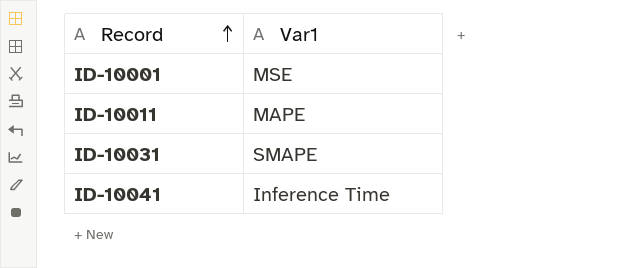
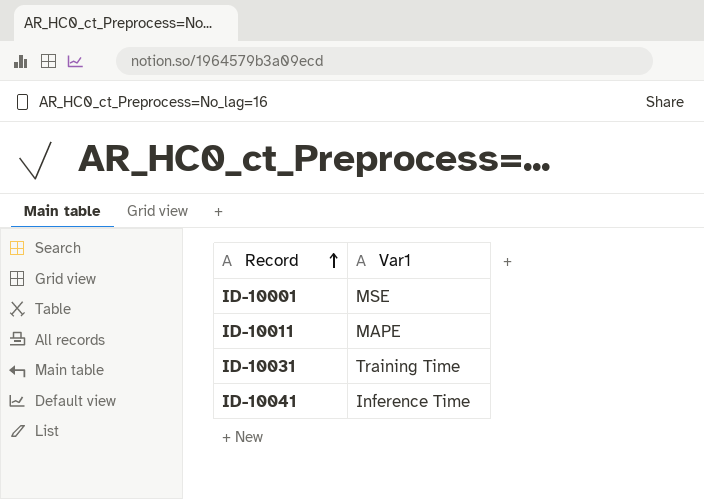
ID-10031 | Var1: SMAPE -> Training Time

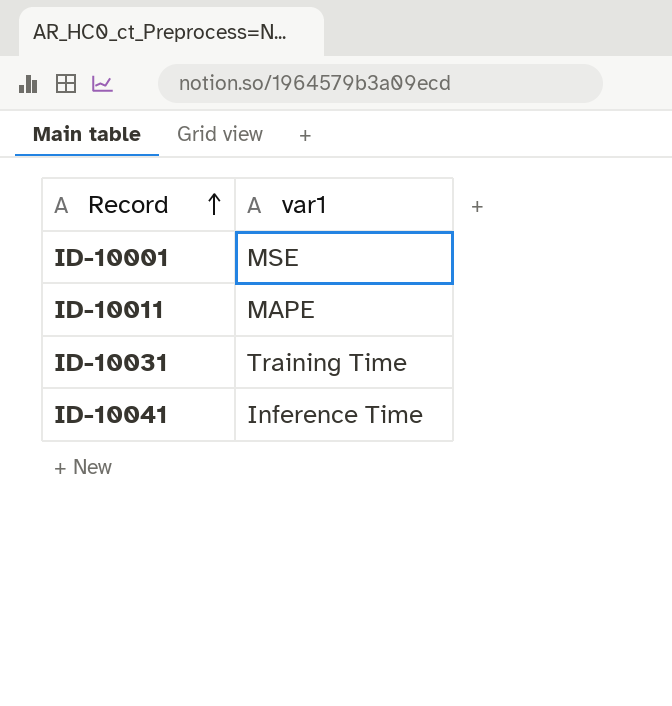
column name: Var1 -> var1

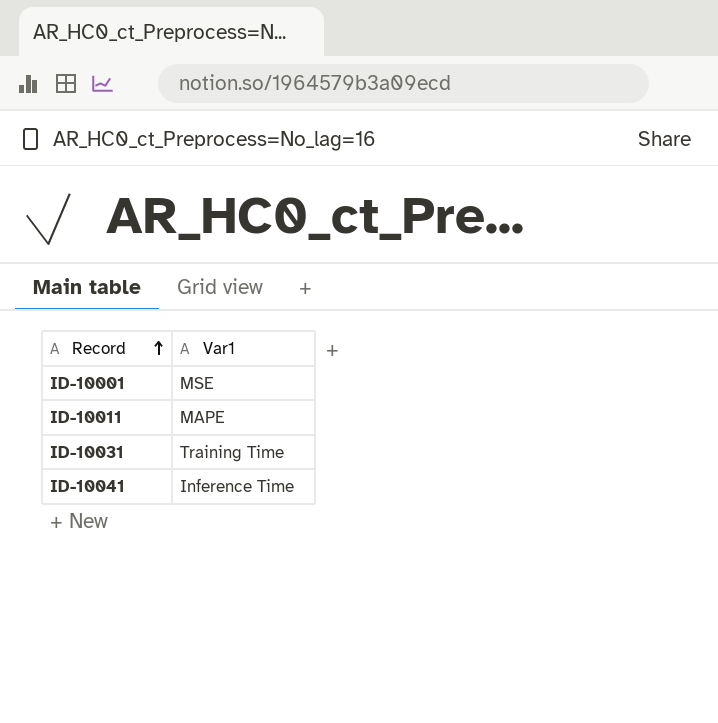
column name: var1 -> Var1

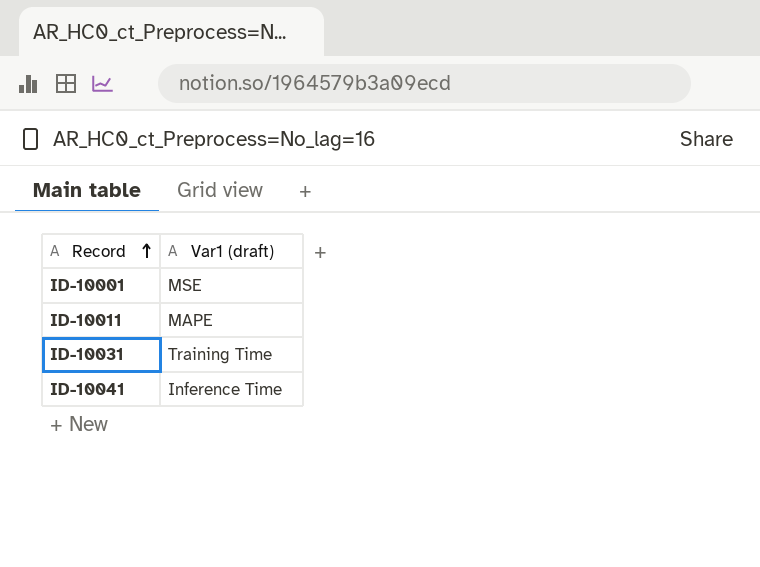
column name: Var1 -> Var1 (draft)

